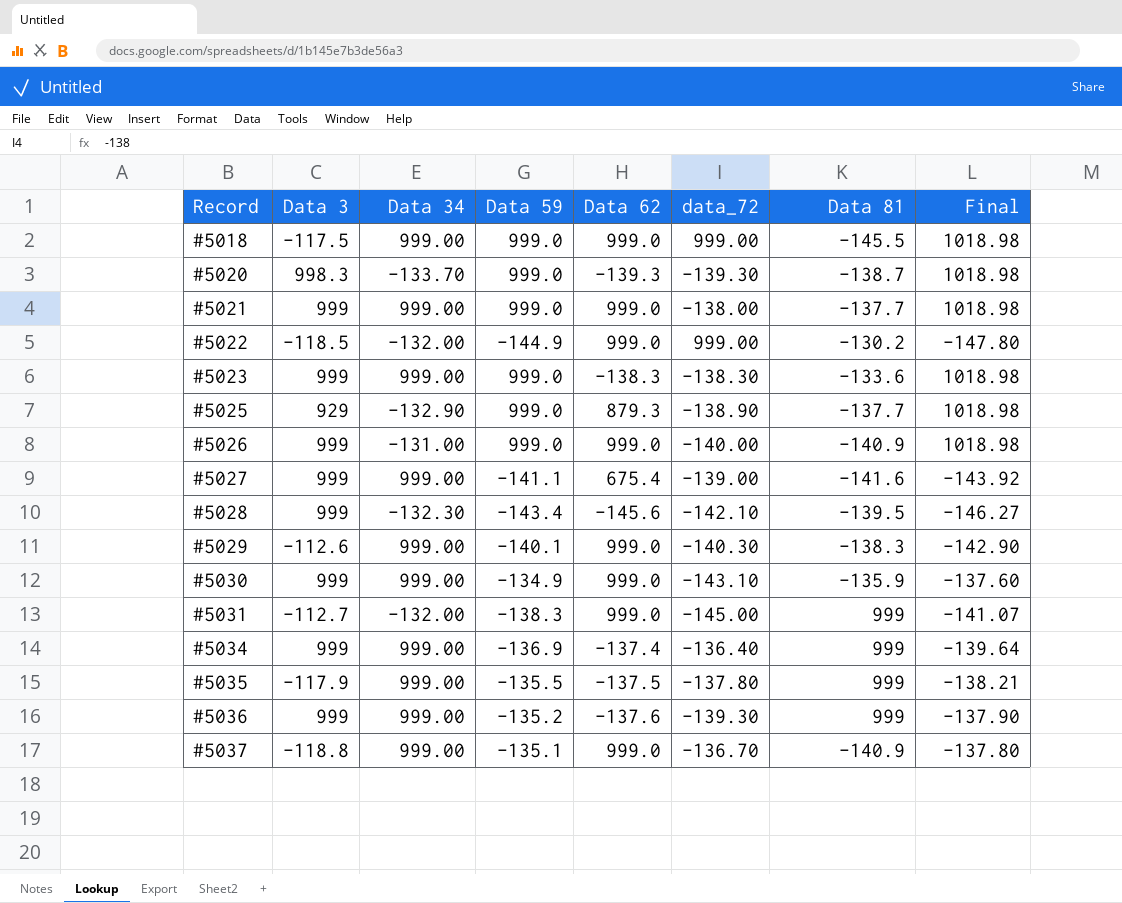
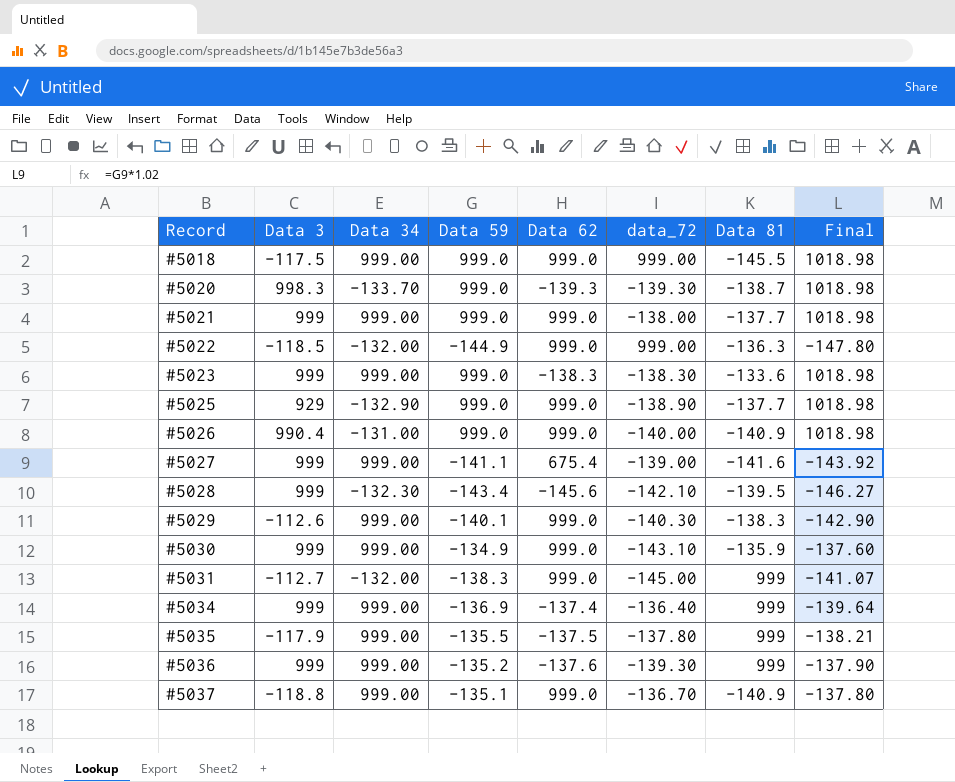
#5022 | Data 81: -130.2 -> -136.3
#5025 | Data 62: 879.3 -> 999.0
#5026 | Data 3: 999 -> 990.4

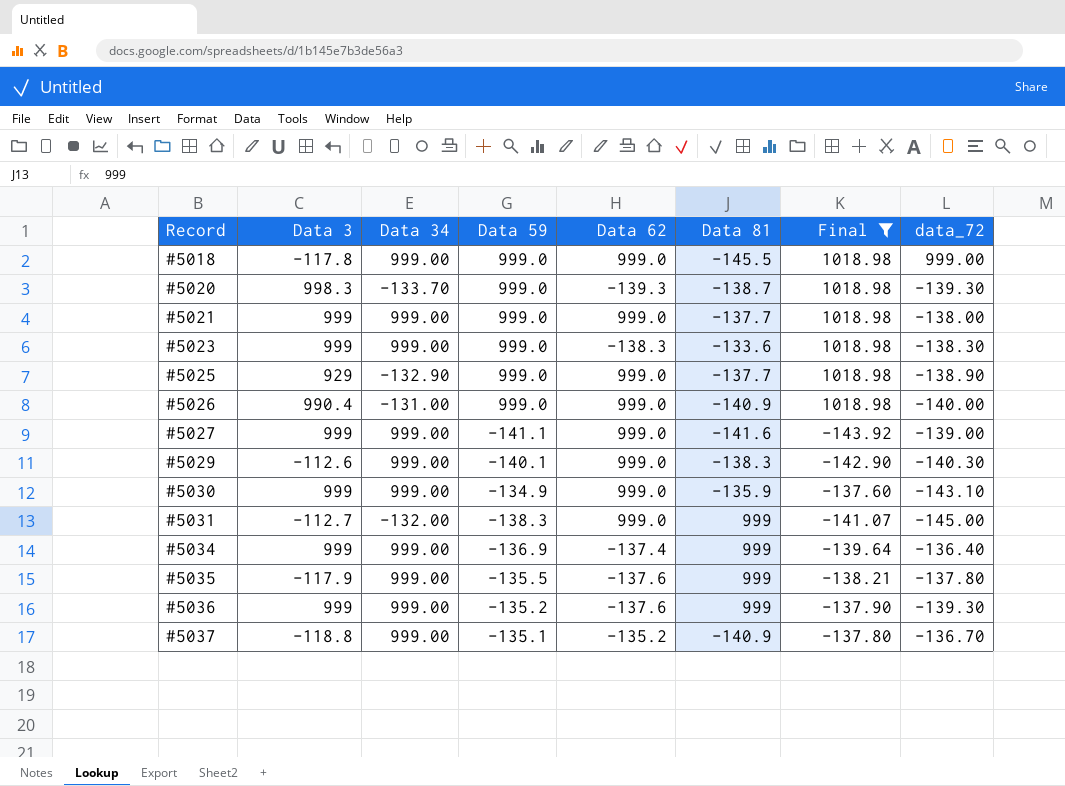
filter: none -> Final >= -143.92
column data_72 | position: 6 -> 8
#5018 | Data 3: -117.5 -> -117.8
#5027 | Data 62: 675.4 -> 999.0
#5035 | Data 62: -137.5 -> -137.6
#5037 | Data 62: 999.0 -> -135.2

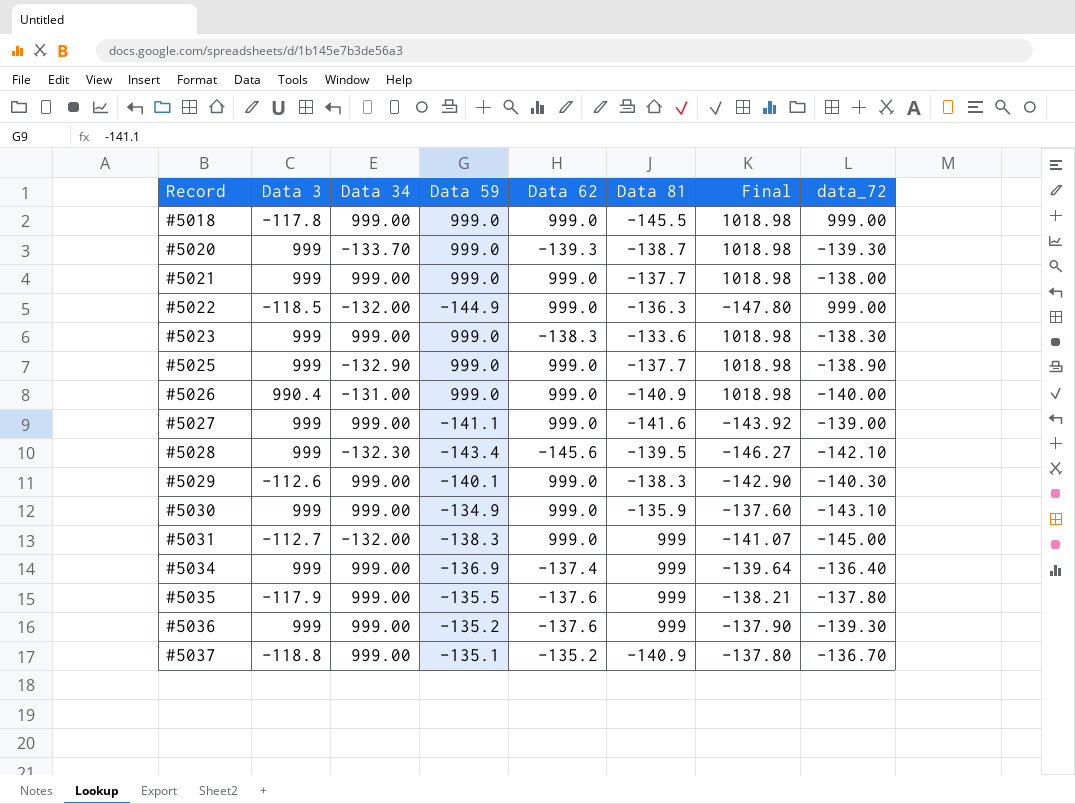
filter: Final >= -143.92 -> none
#5020 | Data 3: 998.3 -> 999
#5025 | Data 3: 929 -> 999

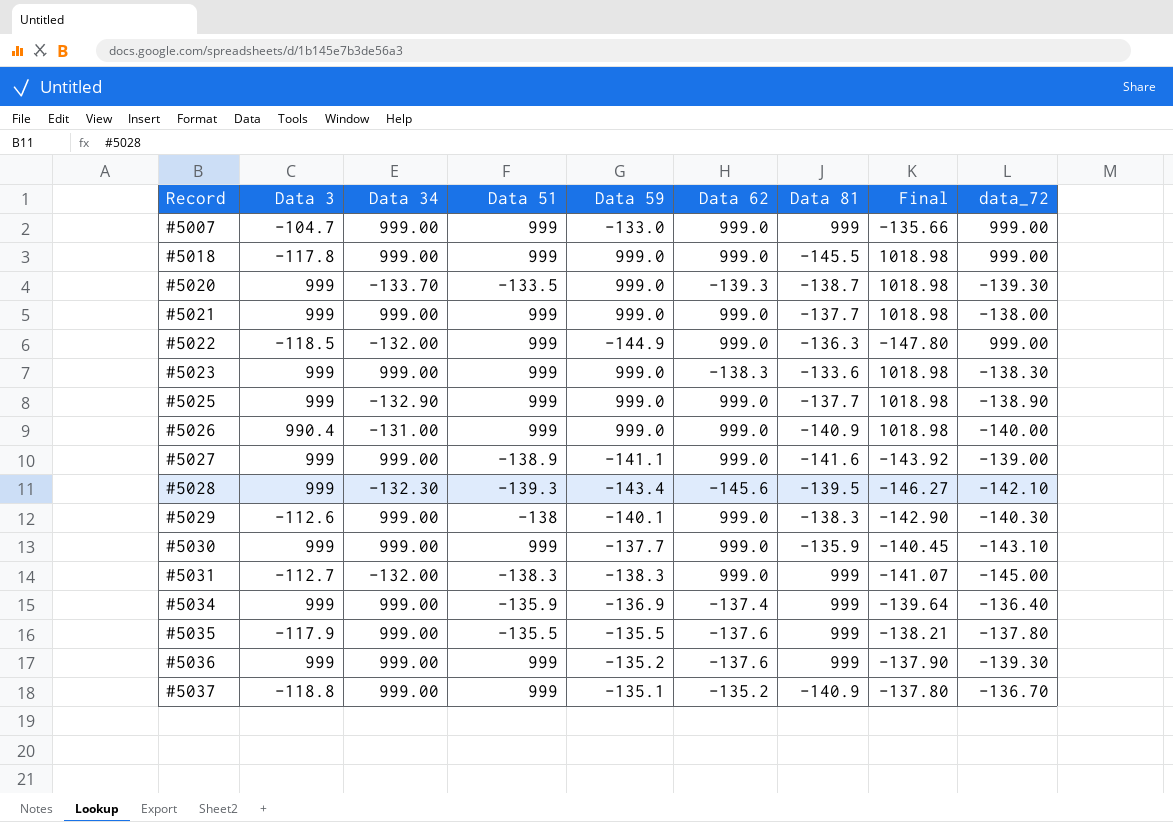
column Data 51 | position: none -> 4
row #5007: none -> -104.7 | 999.00 | 999 | -133.0 | 999.0 | 999 | -135.66 | 999.00
#5030 | Data 59: -134.9 -> -137.7
#5030 | Final: -137.60 -> -140.45

